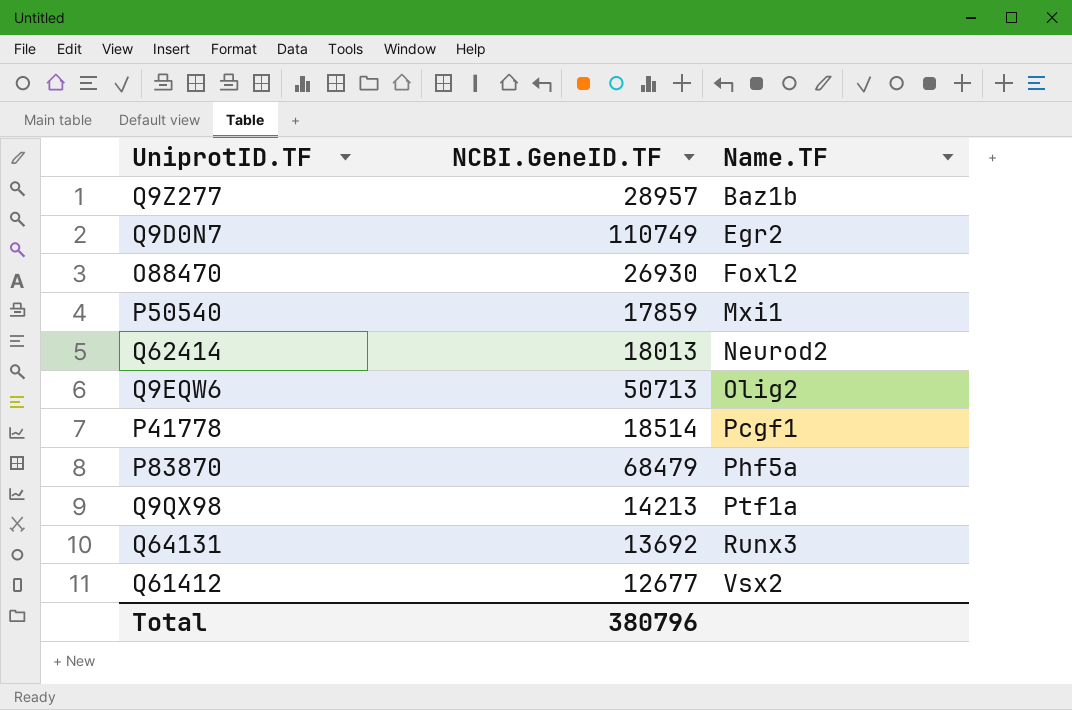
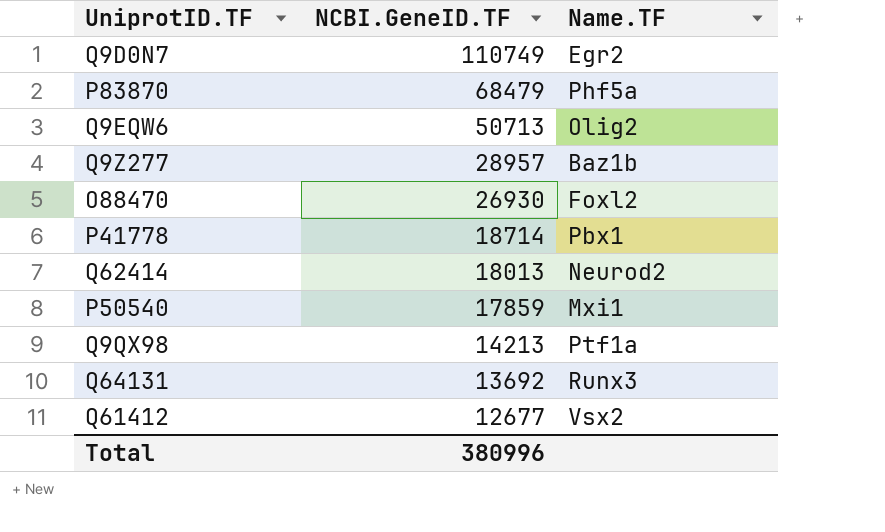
row order: Name.TF ascending -> NCBI.GeneID.TF descending
P41778 | NCBI.GeneID.TF: 18514 -> 18714
P41778 | Name.TF: Pcgf1 -> Pbx1
Total | NCBI.GeneID.TF: 380796 -> 380996

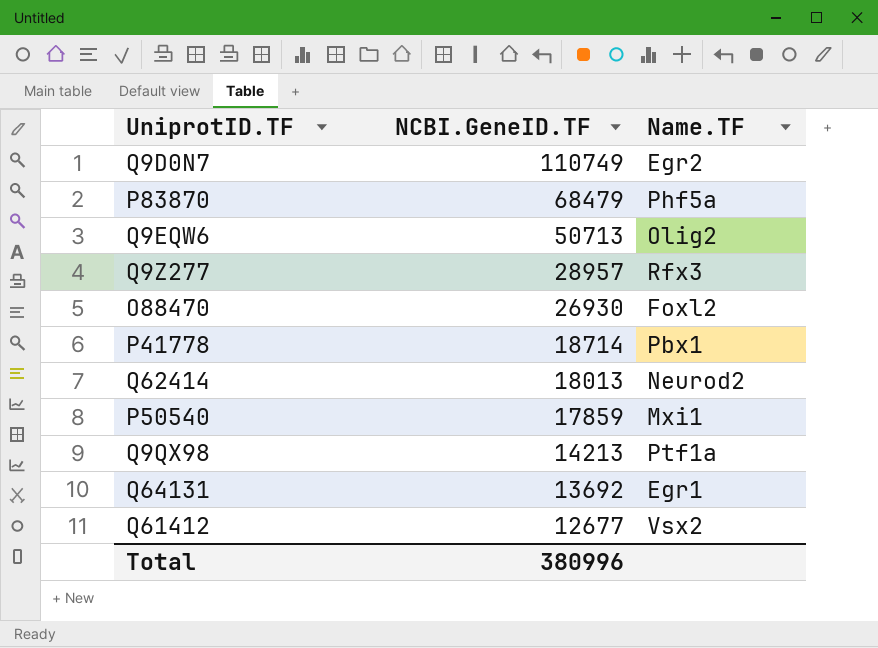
Q9Z277 | Name.TF: Baz1b -> Rfx3
Q64131 | Name.TF: Runx3 -> Egr1

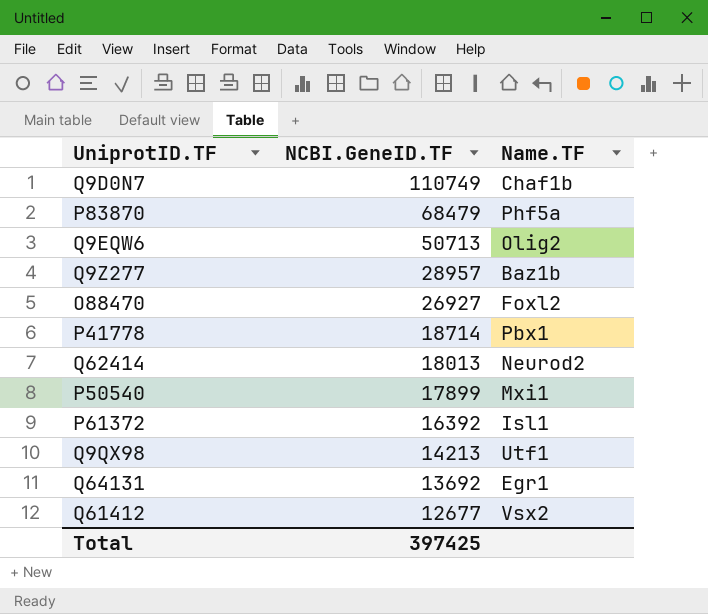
Q9D0N7 | Name.TF: Egr2 -> Chaf1b
Q9Z277 | Name.TF: Rfx3 -> Baz1b
O88470 | NCBI.GeneID.TF: 26930 -> 26927
P50540 | NCBI.GeneID.TF: 17859 -> 17899
row P61372: none -> 16392 | Isl1
Q9QX98 | Name.TF: Ptf1a -> Utf1
Total | NCBI.GeneID.TF: 380996 -> 397425

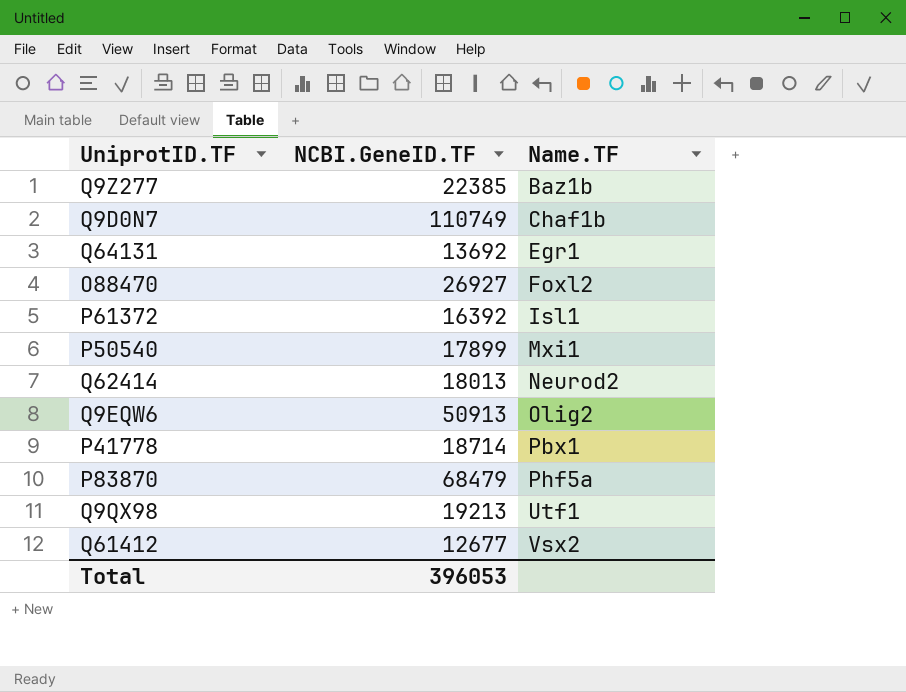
row order: NCBI.GeneID.TF descending -> Name.TF ascending
Q9Z277 | NCBI.GeneID.TF: 28957 -> 22385
Q9EQW6 | NCBI.GeneID.TF: 50713 -> 50913
Q9QX98 | NCBI.GeneID.TF: 14213 -> 19213
Total | NCBI.GeneID.TF: 397425 -> 396053

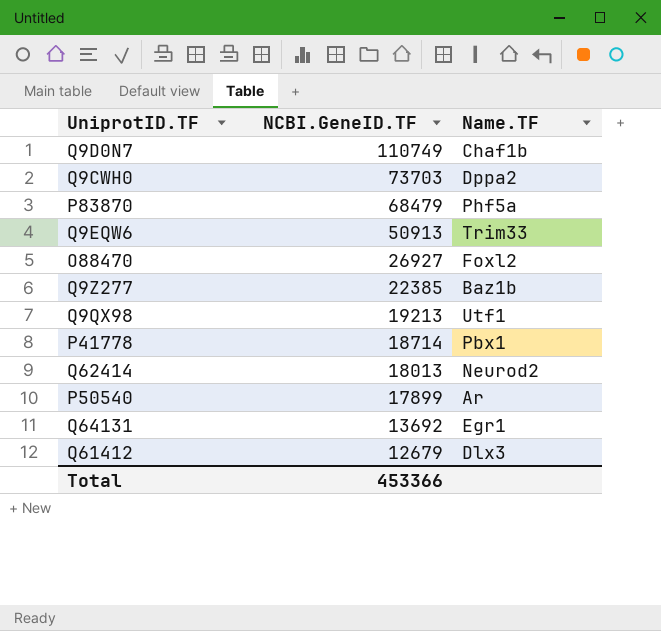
row order: Name.TF ascending -> NCBI.GeneID.TF descending
row P61372: 16392 | Isl1 -> none
row Q9CWH0: none -> 73703 | Dppa2
Q9EQW6 | Name.TF: Olig2 -> Trim33
P50540 | Name.TF: Mxi1 -> Ar
Q61412 | NCBI.GeneID.TF: 12677 -> 12679
Q61412 | Name.TF: Vsx2 -> Dlx3
Total | NCBI.GeneID.TF: 396053 -> 453366

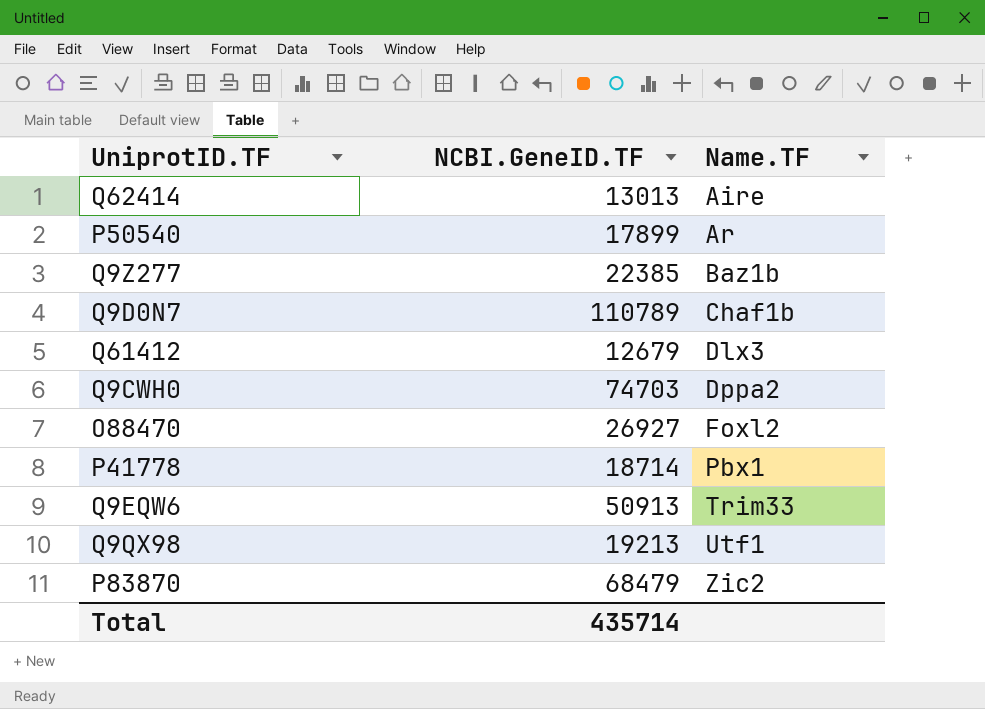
row order: NCBI.GeneID.TF descending -> Name.TF ascending
row Q64131: 13692 | Egr1 -> none
Q62414 | NCBI.GeneID.TF: 18013 -> 13013
Q62414 | Name.TF: Neurod2 -> Aire
Q9D0N7 | NCBI.GeneID.TF: 110749 -> 110789
Q9CWH0 | NCBI.GeneID.TF: 73703 -> 74703
P83870 | Name.TF: Phf5a -> Zic2
Total | NCBI.GeneID.TF: 453366 -> 435714

